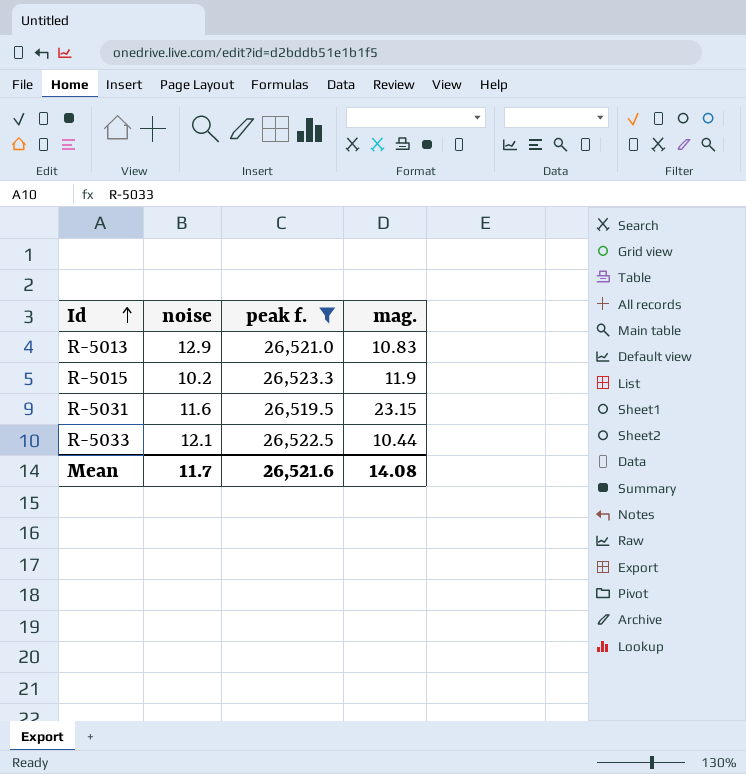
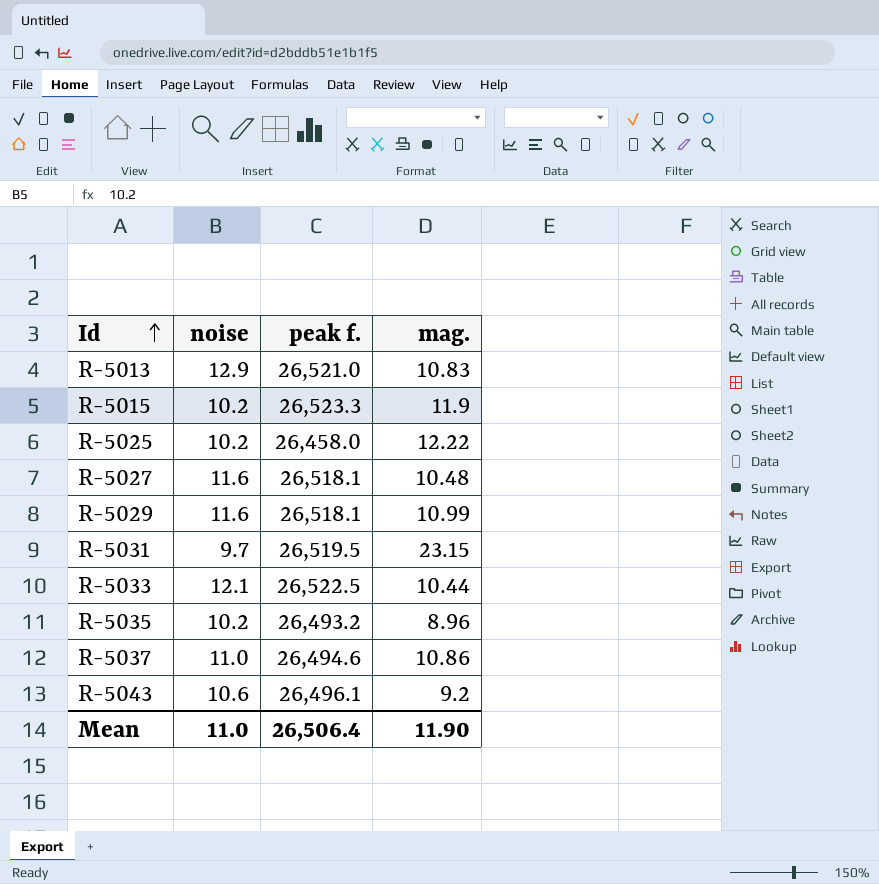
filter: peak f. >= 26,519.5 -> none
R-5031 | noise: 11.6 -> 9.7
Mean | noise: 11.7 -> 11.0
Mean | peak f.: 26,521.6 -> 26,506.4
Mean | mag.: 14.08 -> 11.90

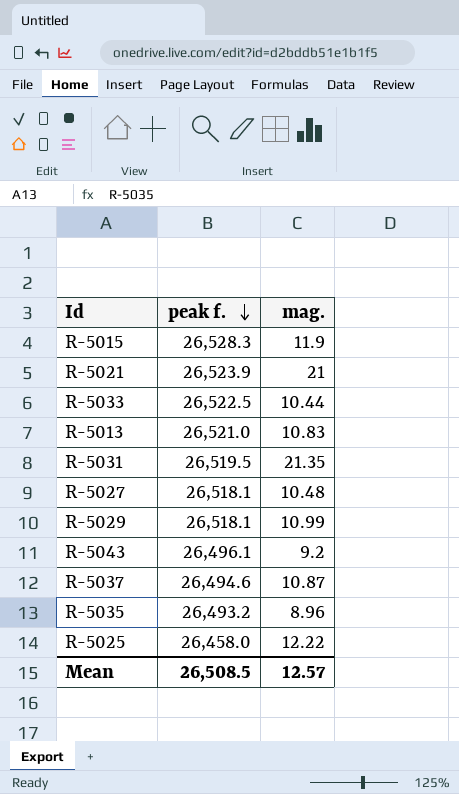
row order: Id ascending -> peak f. descending
column noise | position: 2 -> none
R-5015 | peak f.: 26,523.3 -> 26,528.3
row R-5021: none -> 26,523.9 | 21
R-5031 | mag.: 23.15 -> 21.35
R-5037 | mag.: 10.86 -> 10.87
Mean | peak f.: 26,506.4 -> 26,508.5
Mean | mag.: 11.90 -> 12.57

